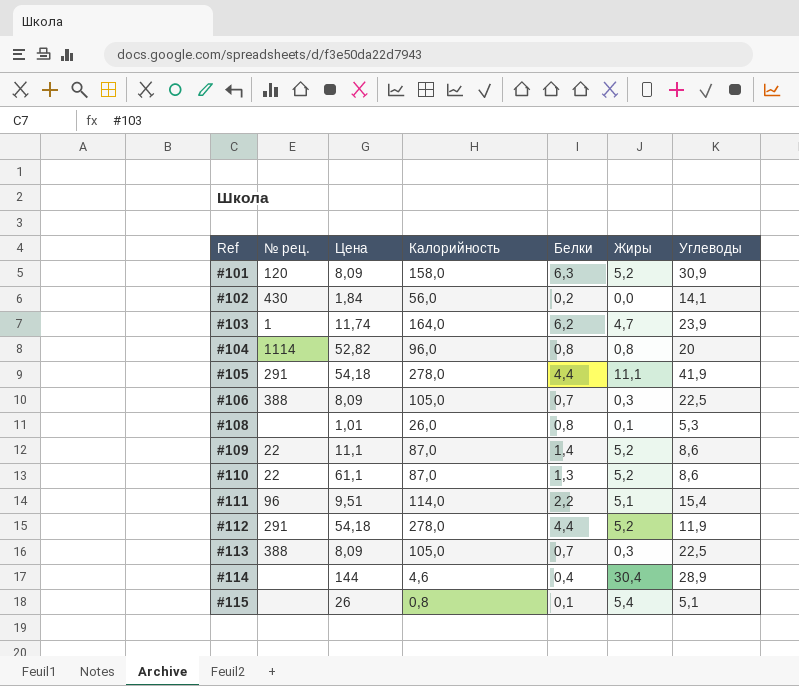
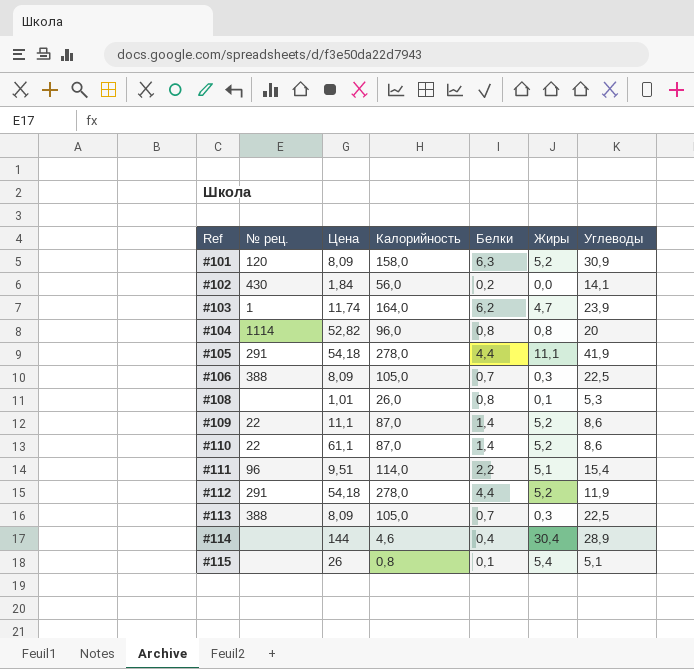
#110 | Белки: 1,3 -> 1,4

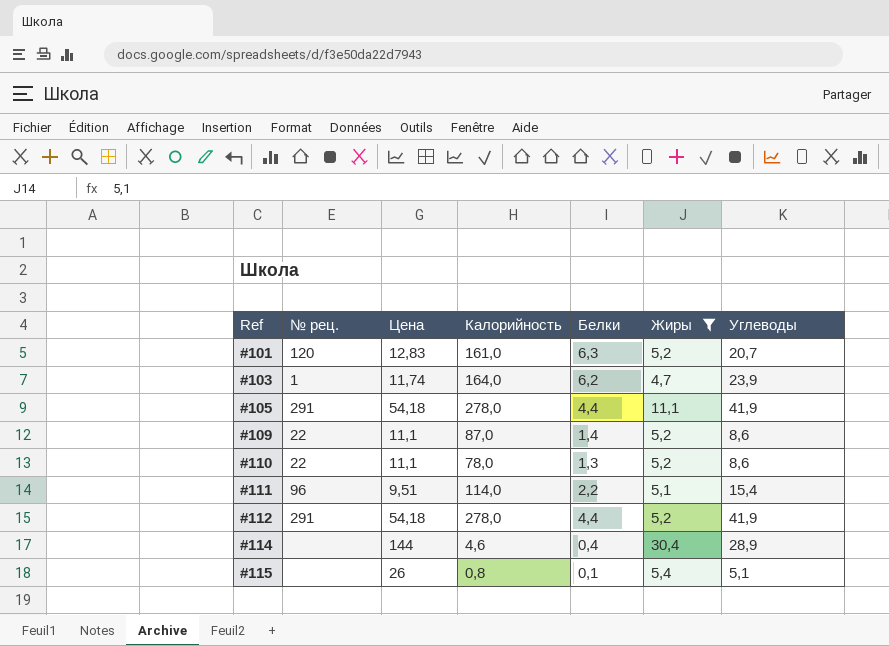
filter: none -> Жиры >= 4,7
#101 | Цена: 8,09 -> 12,83
#101 | Калорийность: 158,0 -> 161,0
#101 | Углеводы: 30,9 -> 20,7
#110 | Цена: 61,1 -> 11,1
#110 | Калорийность: 87,0 -> 78,0
#110 | Белки: 1,4 -> 1,3
#112 | Углеводы: 11,9 -> 41,9

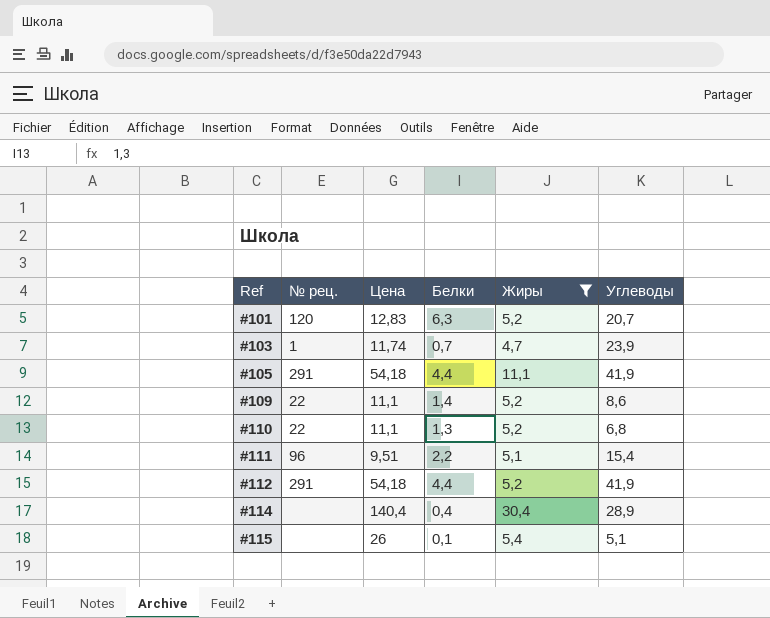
column Калорийность | position: 4 -> none
#103 | Белки: 6,2 -> 0,7
#110 | Углеводы: 8,6 -> 6,8
#114 | Цена: 144 -> 140,4

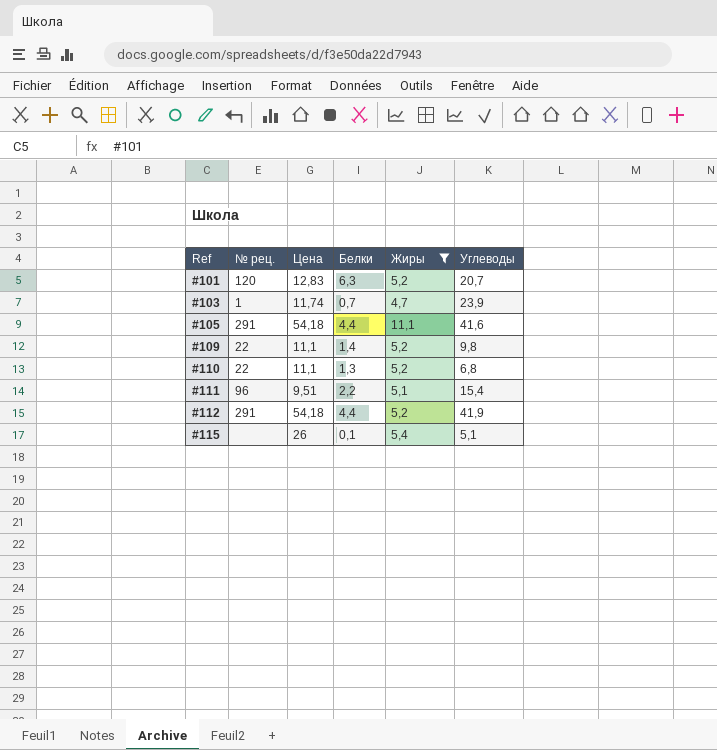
row #114: none | 140,4 | 0,4 | 30,4 | 28,9 -> none
#105 | Углеводы: 41,9 -> 41,6
#109 | Углеводы: 8,6 -> 9,8

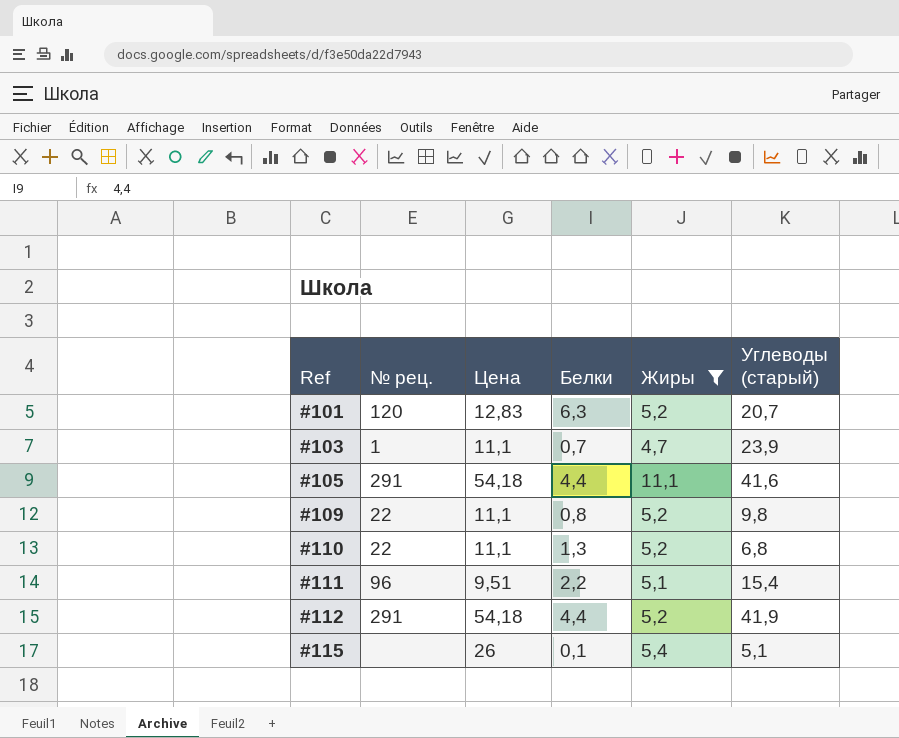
column name: Углеводы -> Углеводы (старый)
#103 | Цена: 11,74 -> 11,1
#109 | Белки: 1,4 -> 0,8

